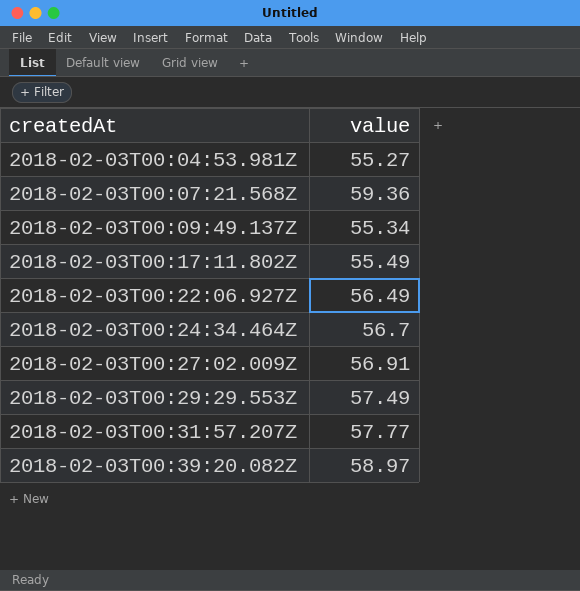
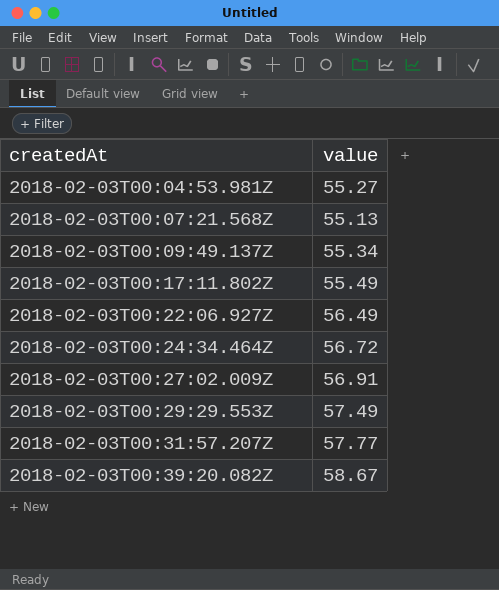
2018-02-03T00:07:21.568Z | value: 59.36 -> 55.13
2018-02-03T00:24:34.464Z | value: 56.7 -> 56.72
2018-02-03T00:39:20.082Z | value: 58.97 -> 58.67

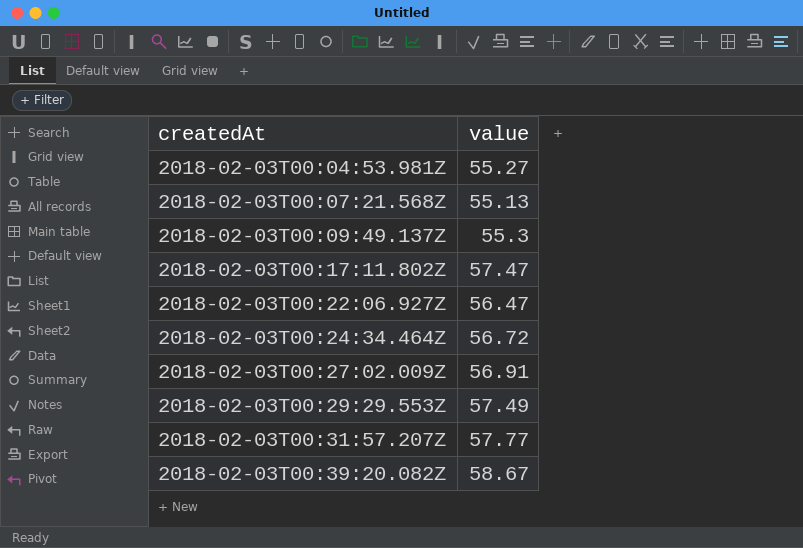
2018-02-03T00:09:49.137Z | value: 55.34 -> 55.3
2018-02-03T00:17:11.802Z | value: 55.49 -> 57.47
2018-02-03T00:22:06.927Z | value: 56.49 -> 56.47

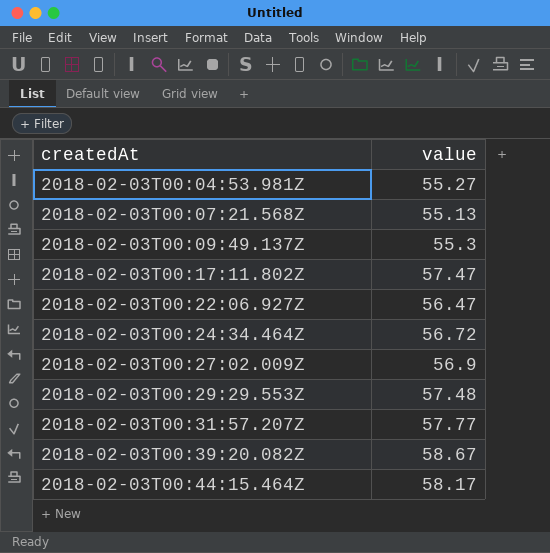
2018-02-03T00:27:02.009Z | value: 56.91 -> 56.9
2018-02-03T00:29:29.553Z | value: 57.49 -> 57.48
row 2018-02-03T00:44:15.464Z: none -> 58.17

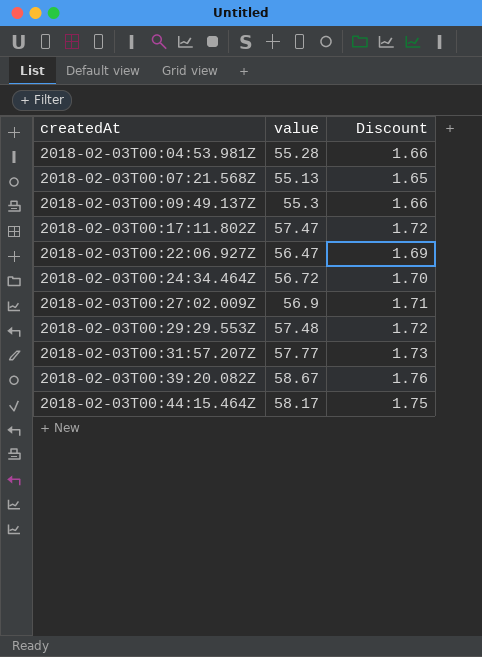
column Discount | formula: none -> [value] * 0.03
2018-02-03T00:04:53.981Z | value: 55.27 -> 55.28

